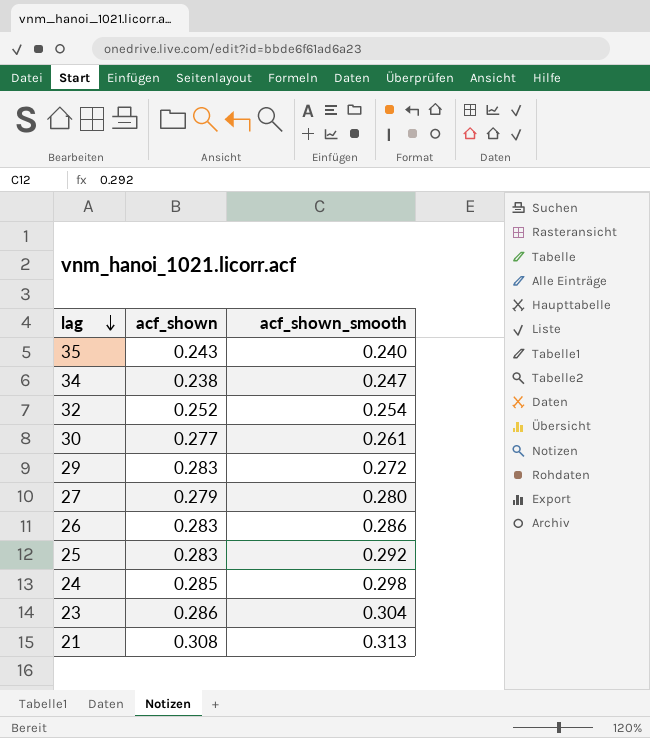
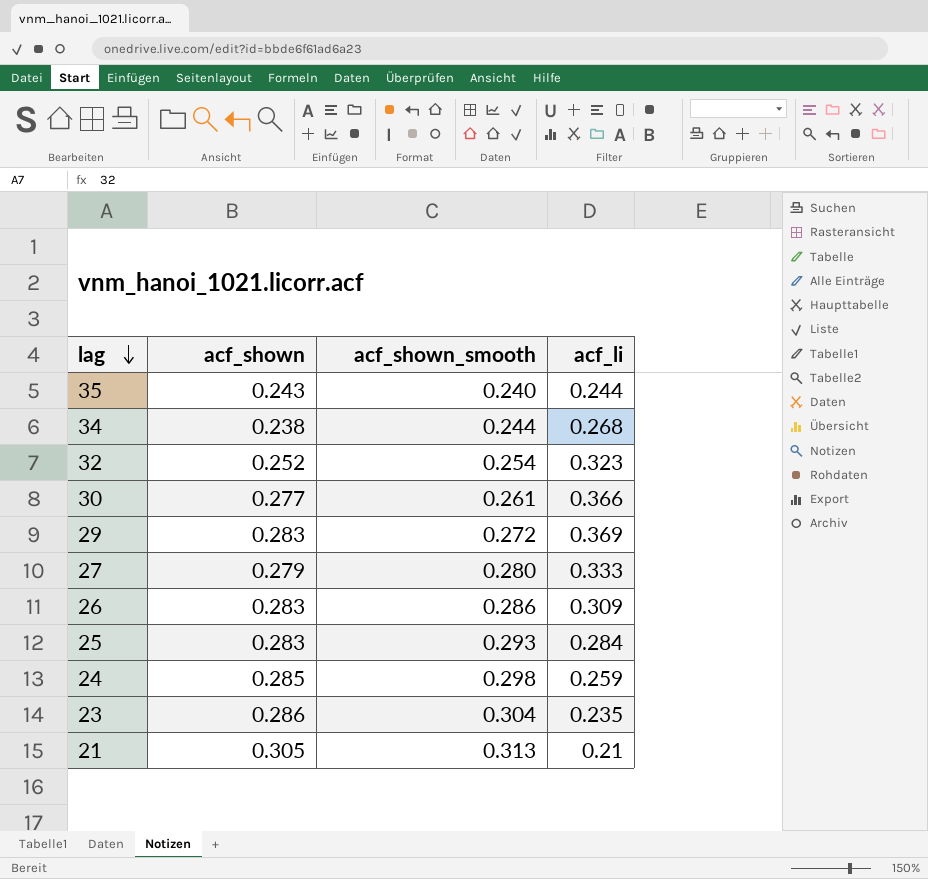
column acf_li | position: none -> 4
34 | acf_shown_smooth: 0.247 -> 0.244
25 | acf_shown_smooth: 0.292 -> 0.293
21 | acf_shown: 0.308 -> 0.305

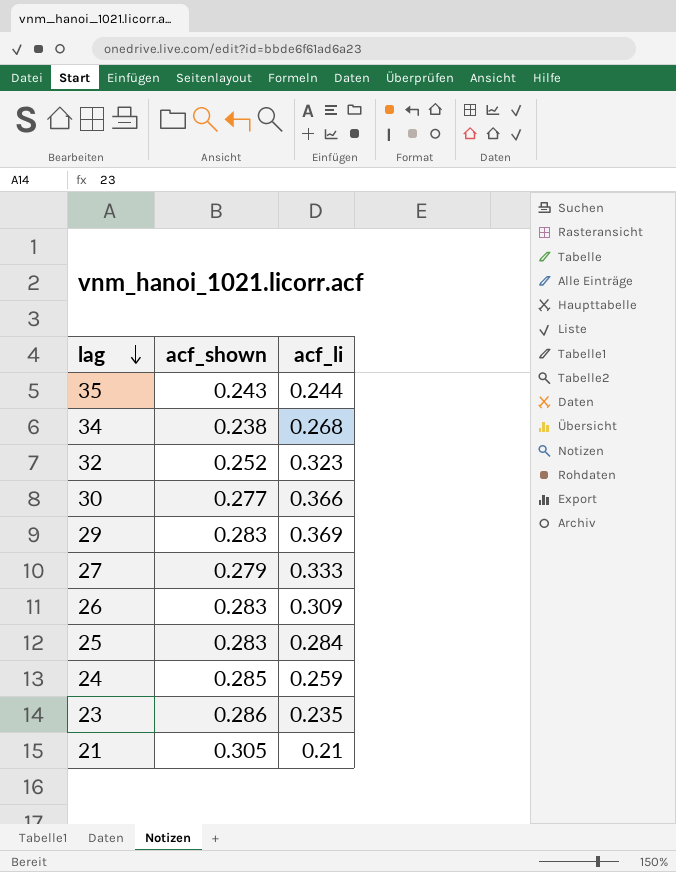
column acf_shown_smooth | position: 3 -> none

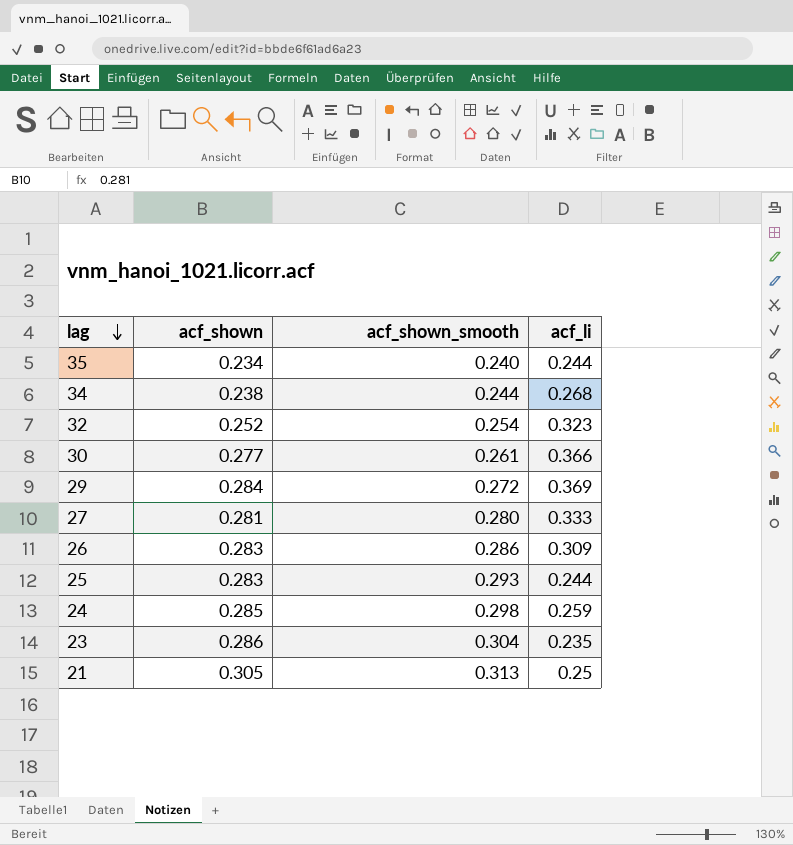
column acf_shown_smooth | position: none -> 3
35 | acf_shown: 0.243 -> 0.234
29 | acf_shown: 0.283 -> 0.284
27 | acf_shown: 0.279 -> 0.281
25 | acf_li: 0.284 -> 0.244
21 | acf_li: 0.21 -> 0.25

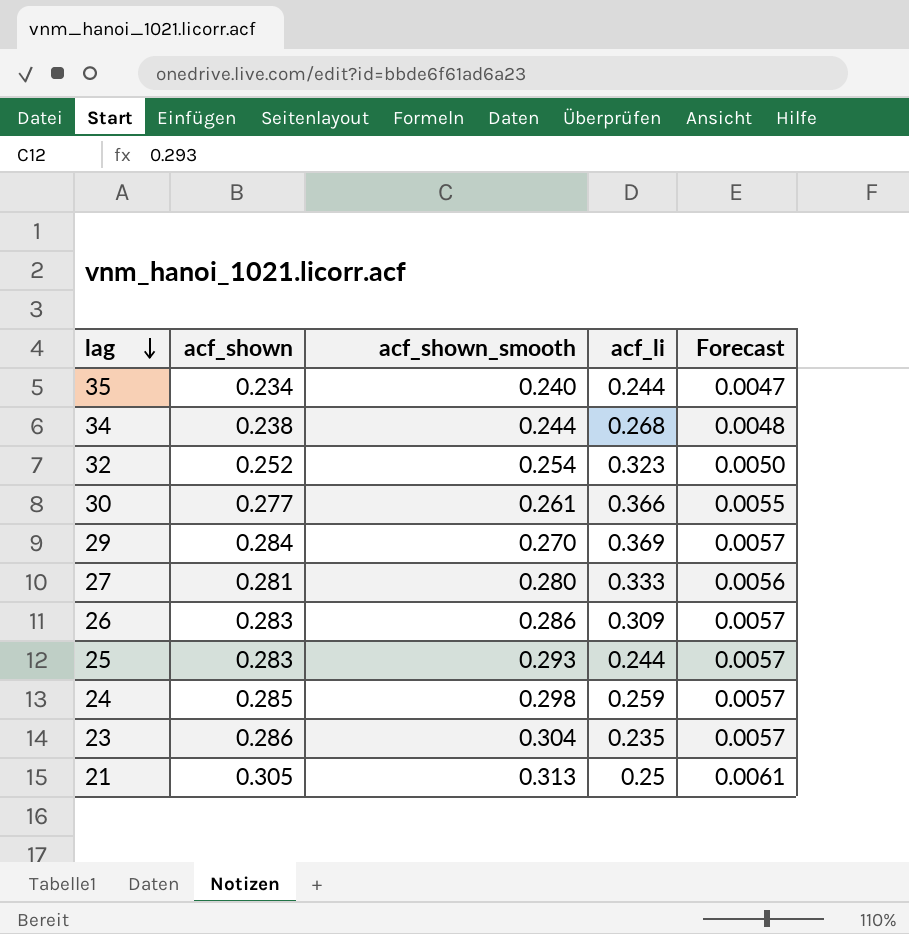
column Forecast | formula: none -> [acf_shown] * 0.02
29 | acf_shown_smooth: 0.272 -> 0.270

